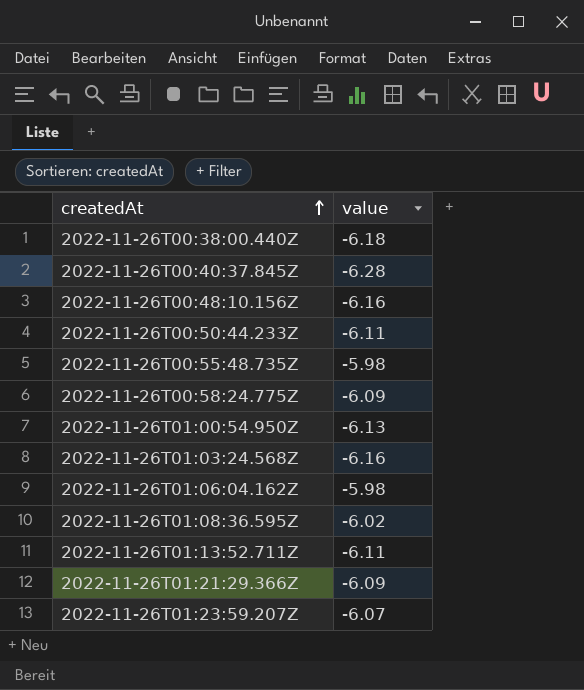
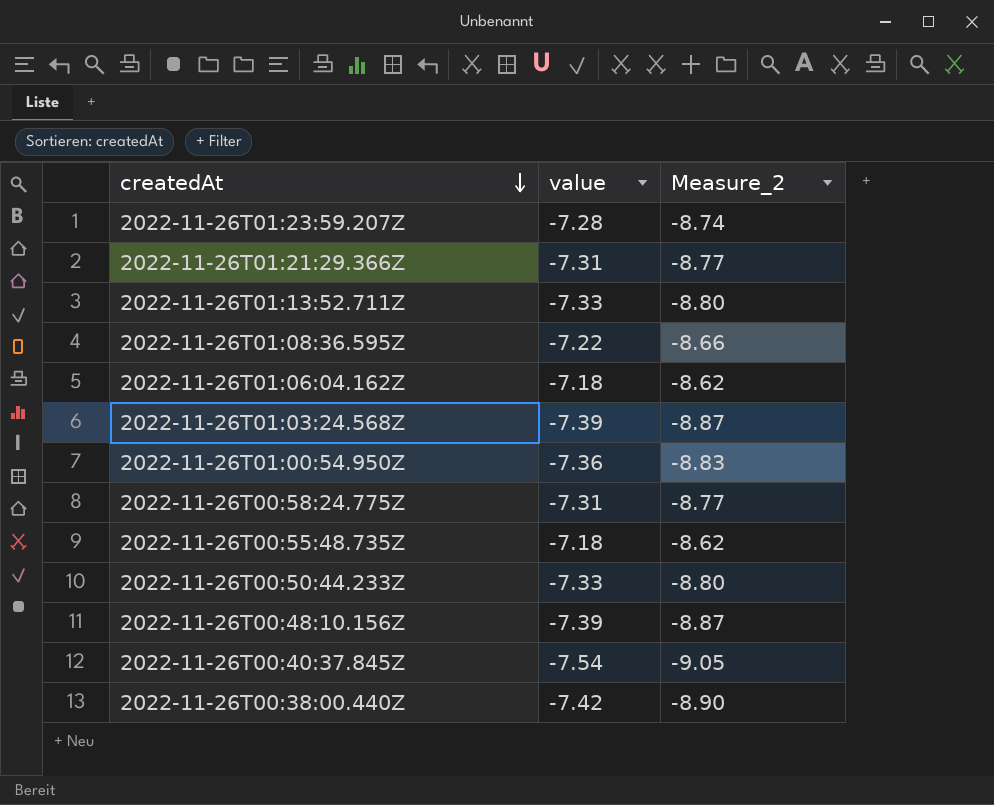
row order: createdAt ascending -> createdAt descending
column Measure_2 | formula: none -> [value] * 1.2
2022-11-26T01:23:59.207Z | value: -6.07 -> -7.28
2022-11-26T01:21:29.366Z | value: -6.09 -> -7.31
2022-11-26T01:13:52.711Z | value: -6.11 -> -7.33
2022-11-26T01:08:36.595Z | value: -6.02 -> -7.22
2022-11-26T01:06:04.162Z | value: -5.98 -> -7.18
2022-11-26T01:03:24.568Z | value: -6.16 -> -7.39
2022-11-26T01:00:54.950Z | value: -6.13 -> -7.36
2022-11-26T00:58:24.775Z | value: -6.09 -> -7.31
2022-11-26T00:55:48.735Z | value: -5.98 -> -7.18
2022-11-26T00:50:44.233Z | value: -6.11 -> -7.33
2022-11-26T00:48:10.156Z | value: -6.16 -> -7.39
2022-11-26T00:40:37.845Z | value: -6.28 -> -7.54
2022-11-26T00:38:00.440Z | value: -6.18 -> -7.42

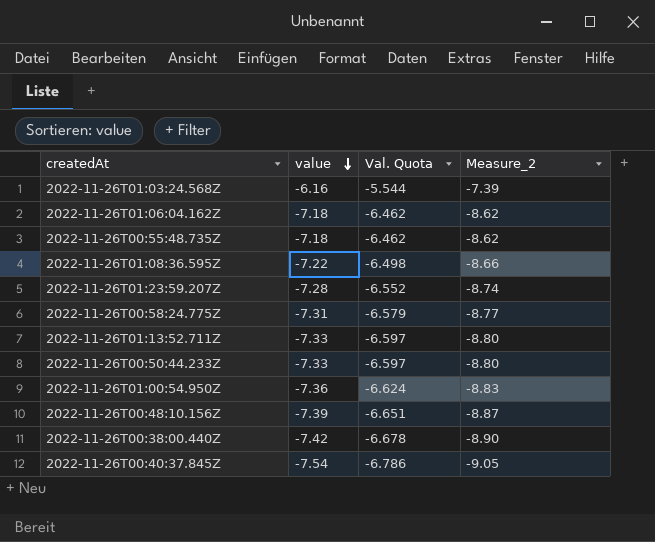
row order: createdAt descending -> value descending
column Val. Quota | formula: none -> [value] * 0.9
row 2022-11-26T01:21:29.366Z: -7.31 | -8.77 -> none
2022-11-26T01:03:24.568Z | value: -7.39 -> -6.16
2022-11-26T01:03:24.568Z | Measure_2: -8.87 -> -7.39

